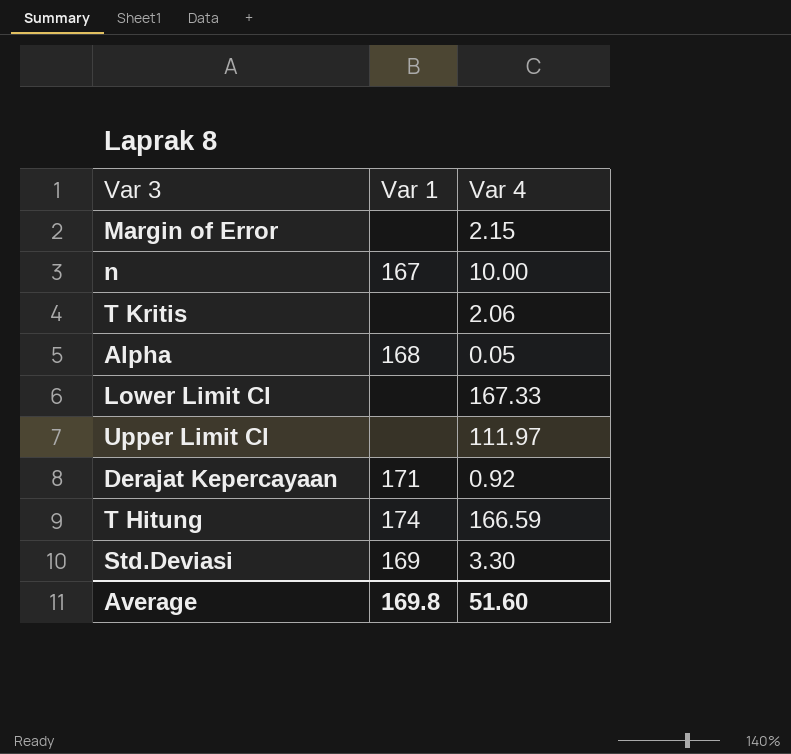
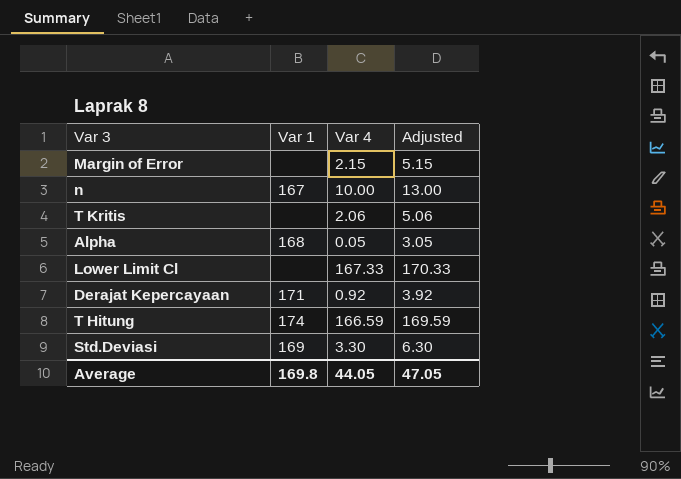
column Adjusted | formula: none -> [Var 4] + 3
row Upper Limit Cl: none | 111.97 -> none
Average | Var 4: 51.60 -> 44.05

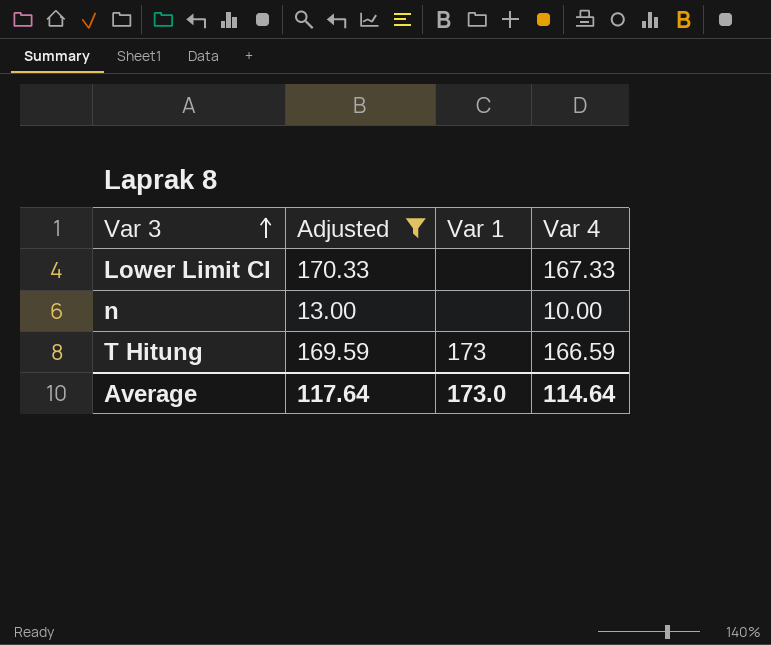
filter: none -> Adjusted >= 13.00
row order: none -> Var 3 ascending
column Adjusted | position: 4 -> 2
n | Var 1: 167 -> none
T Hitung | Var 1: 174 -> 173
Average | Adjusted: 47.05 -> 117.64
Average | Var 1: 169.8 -> 173.0
Average | Var 4: 44.05 -> 114.64

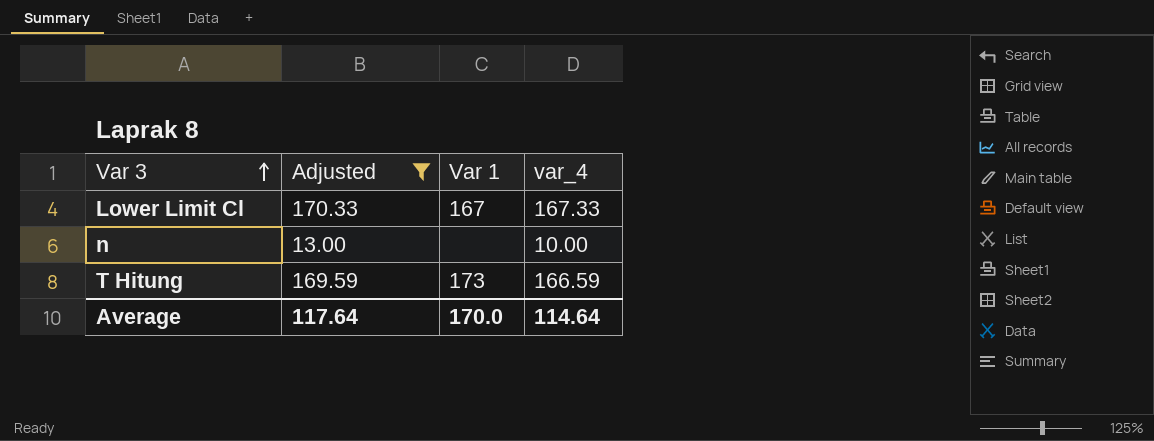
column name: Var 4 -> var_4
Lower Limit Cl | Var 1: none -> 167
Average | Var 1: 173.0 -> 170.0

